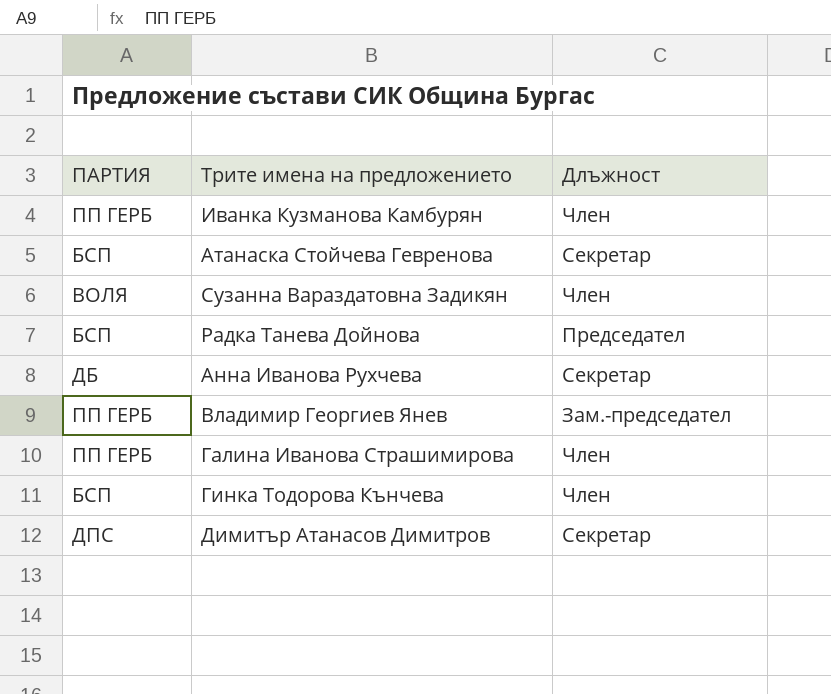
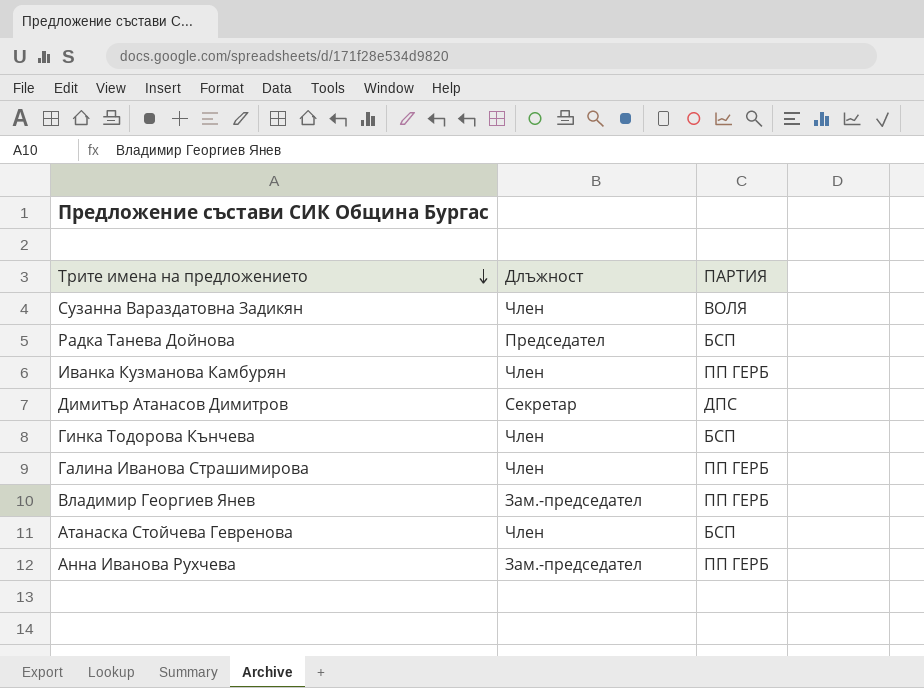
row order: none -> Трите имена на предложението descending
column ПАРТИЯ | position: 1 -> 3
Атанаска Стойчева Гевренова | Длъжност: Секретар -> Член
Анна Иванова Рухчева | Длъжност: Секретар -> Зам.-председател
Анна Иванова Рухчева | ПАРТИЯ: ДБ -> ПП ГЕРБ

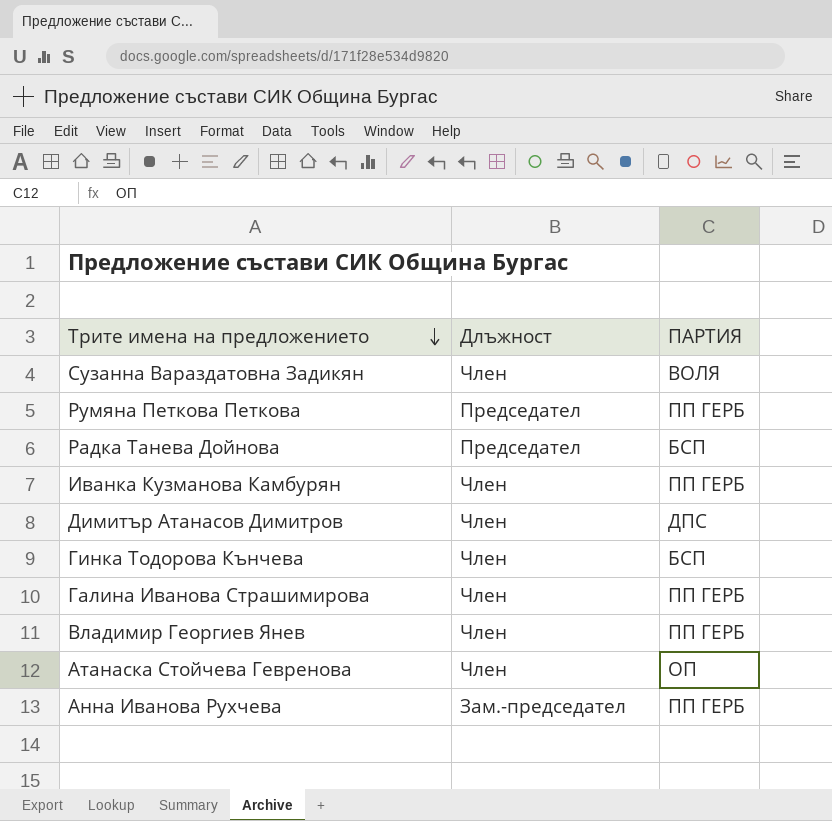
row Румяна Петкова Петкова: none -> Председател | ПП ГЕРБ
Димитър Атанасов Димитров | Длъжност: Секретар -> Член
Владимир Георгиев Янев | Длъжност: Зам.-председател -> Член
Атанаска Стойчева Гевренова | ПАРТИЯ: БСП -> ОП

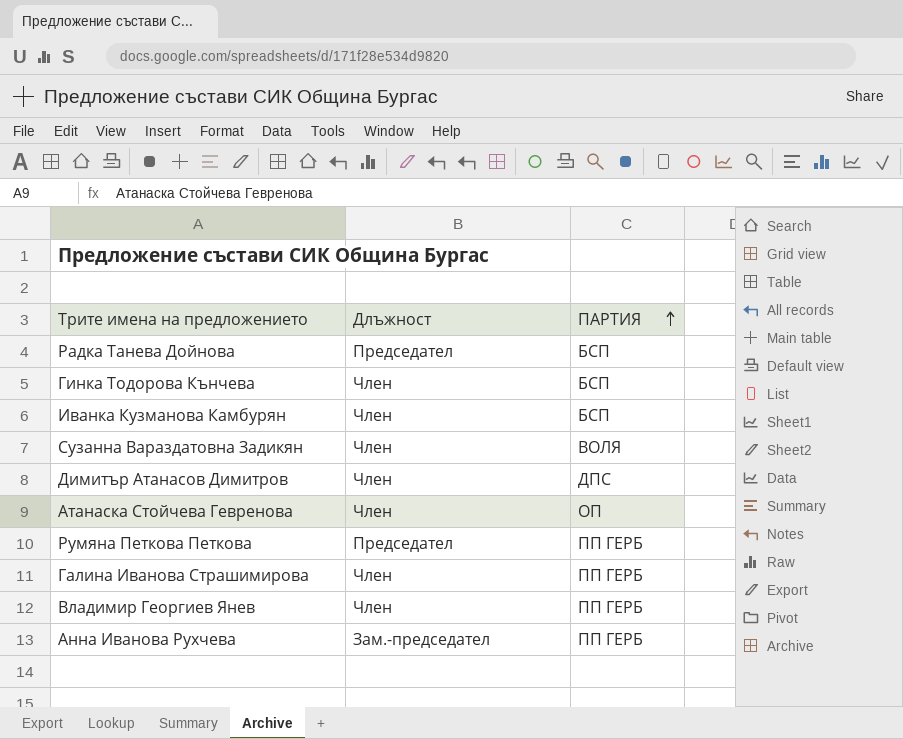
row order: Трите имена на предложението descending -> ПАРТИЯ ascending
Иванка Кузманова Камбурян | ПАРТИЯ: ПП ГЕРБ -> БСП

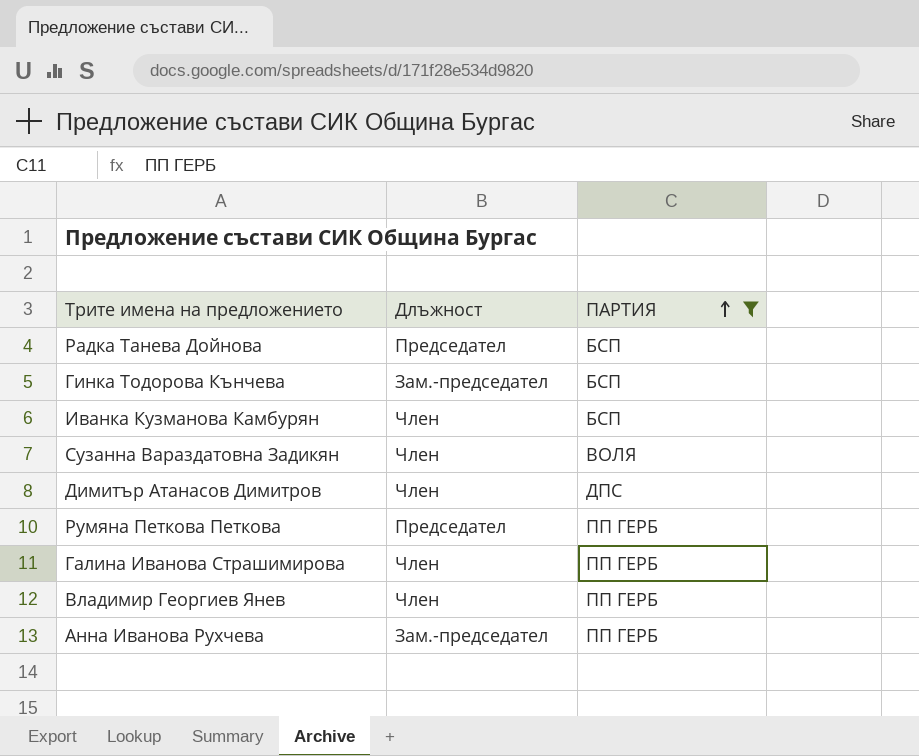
filter: none -> ПАРТИЯ != ОП
Гинка Тодорова Кънчева | Длъжност: Член -> Зам.-председател

